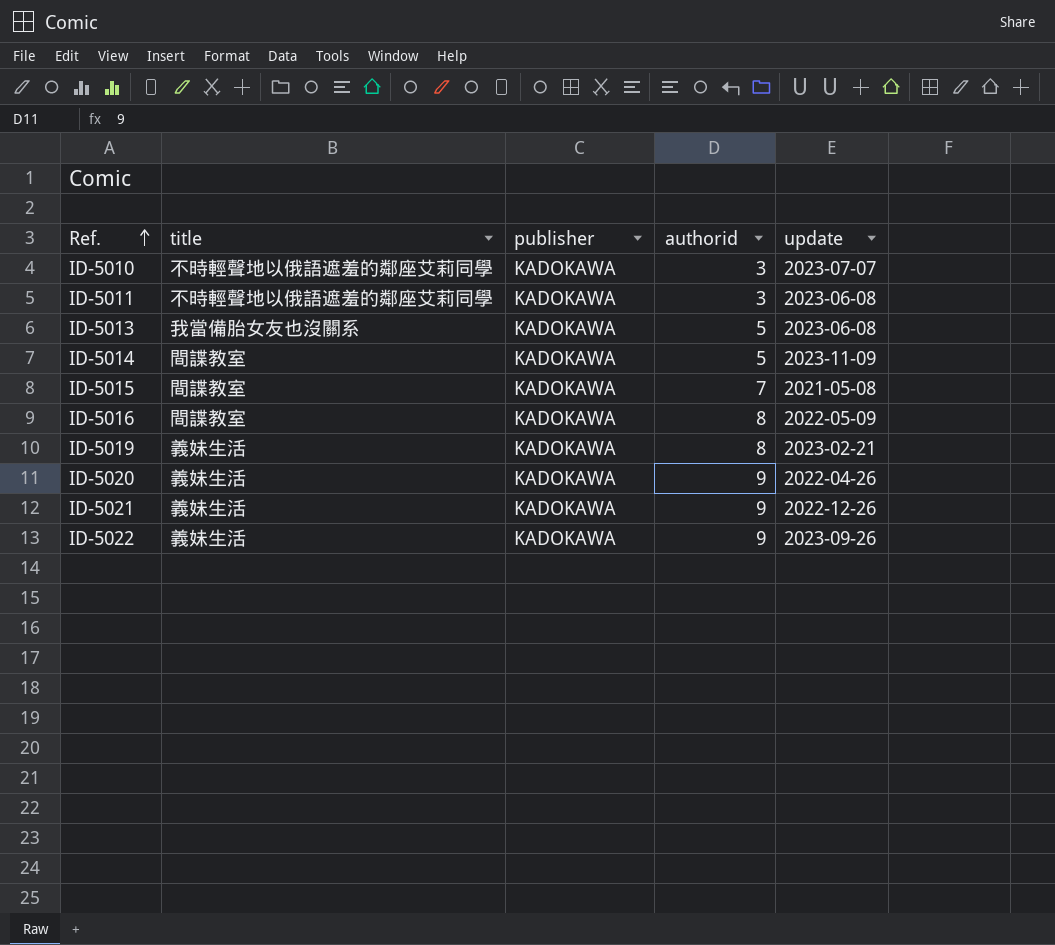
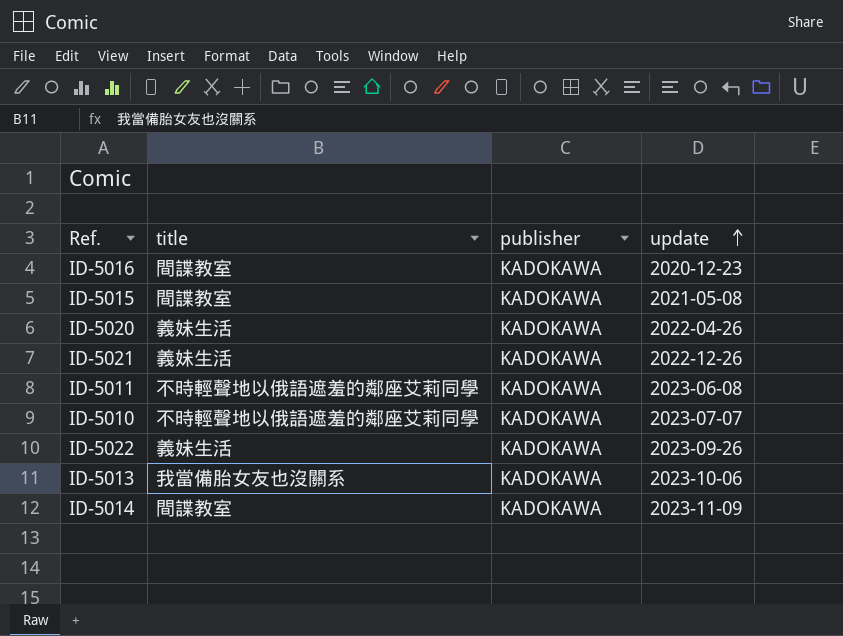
row order: Ref. ascending -> update ascending
column authorid | position: 4 -> none
row ID-5019: 義妹生活 | KADOKAWA | 8 | 2023-02-21 -> none
ID-5016 | update: 2022-05-09 -> 2020-12-23
ID-5013 | update: 2023-06-08 -> 2023-10-06

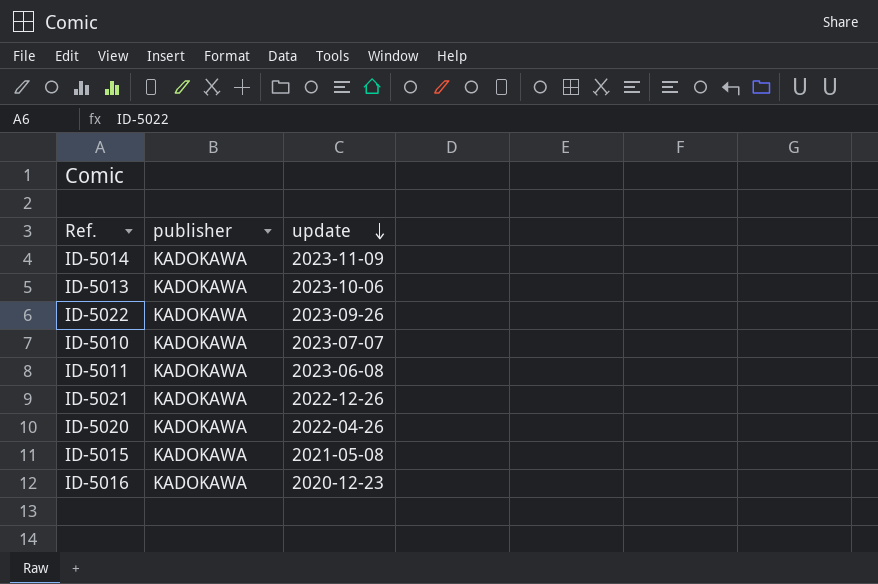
row order: update ascending -> update descending
column title | position: 2 -> none

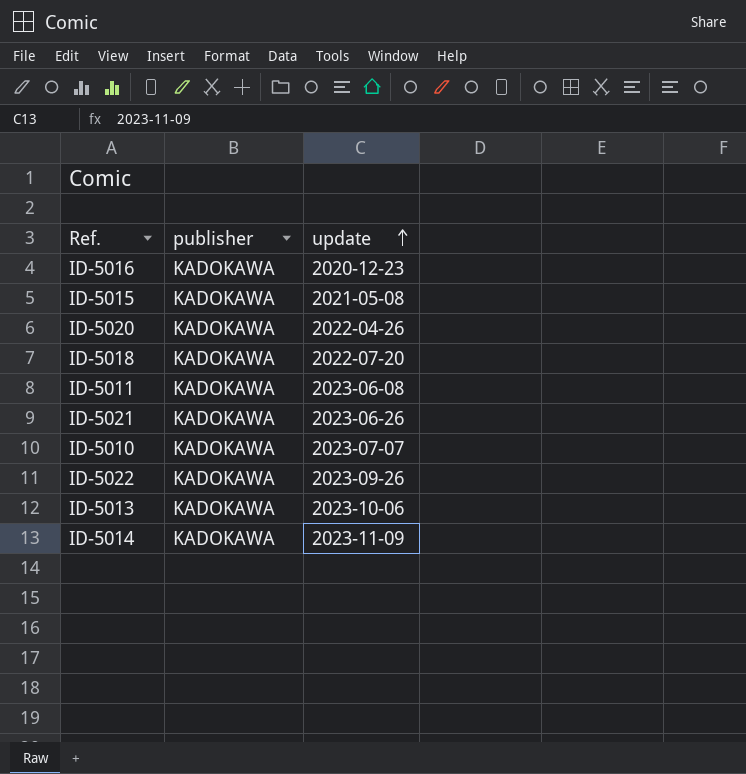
row order: update descending -> update ascending
row ID-5018: none -> KADOKAWA | 2022-07-20
ID-5021 | update: 2022-12-26 -> 2023-06-26

